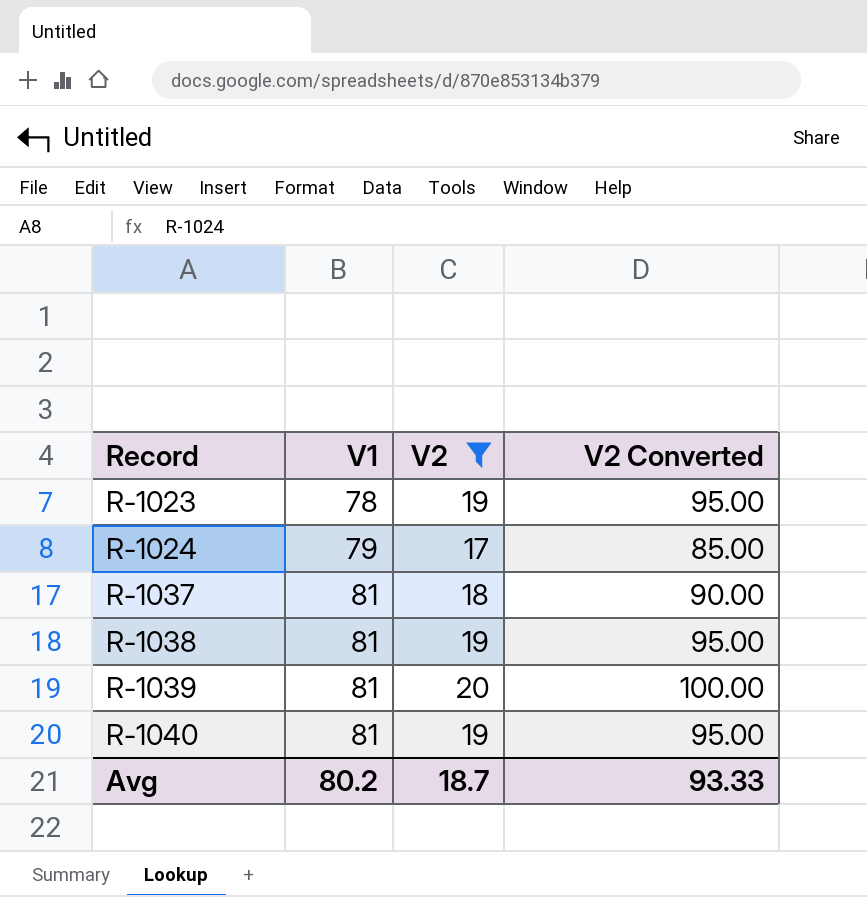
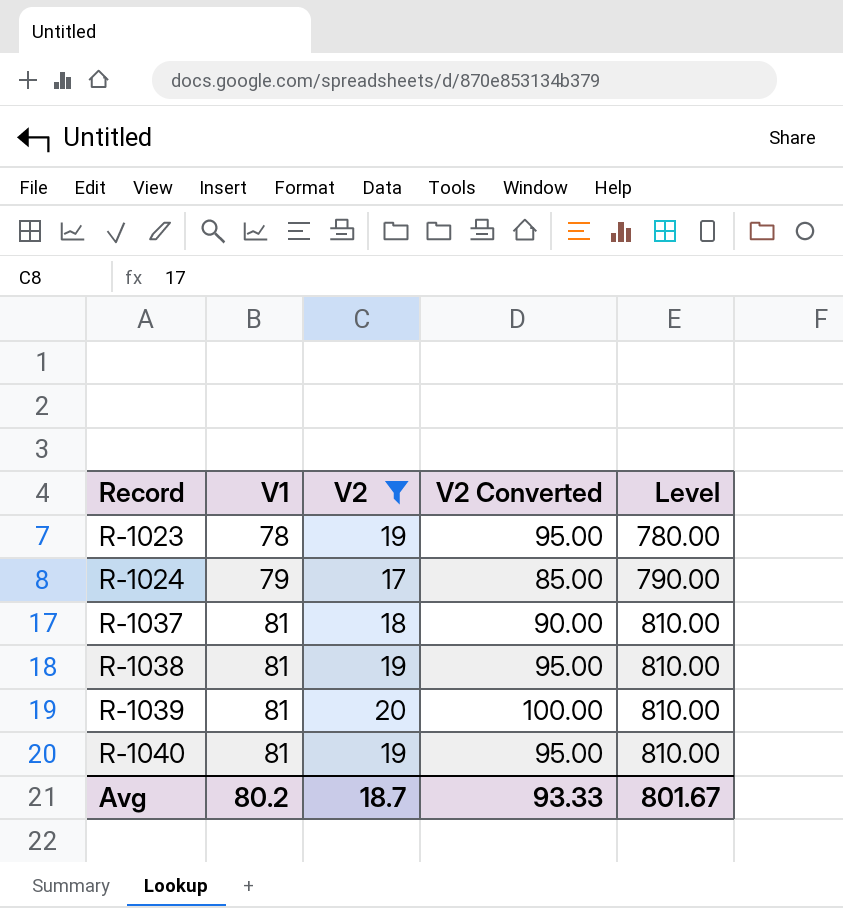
column Level | formula: none -> [V1] * 10

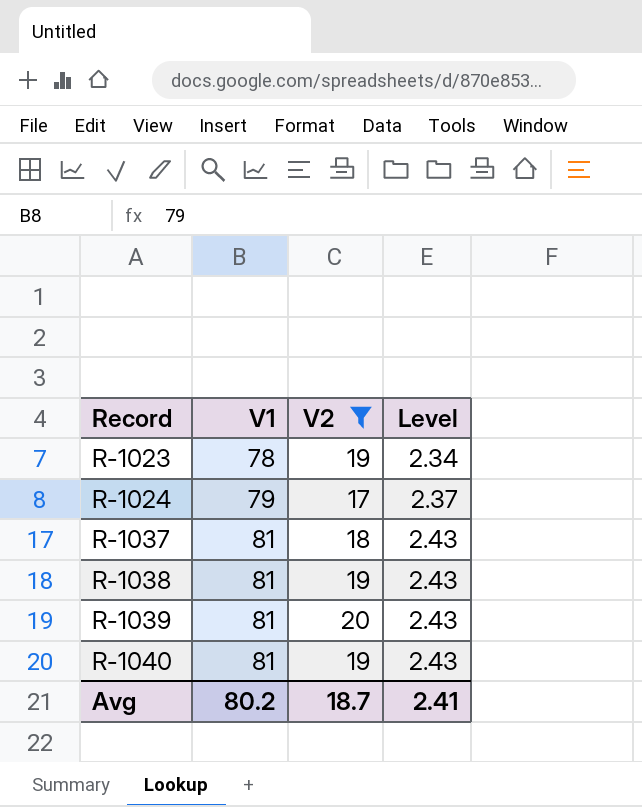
column V2 Converted | formula: [V2] * 5 -> none
column Level | formula: [V1] * 10 -> [V1] * 0.03
Avg | Level: 801.67 -> 2.41

